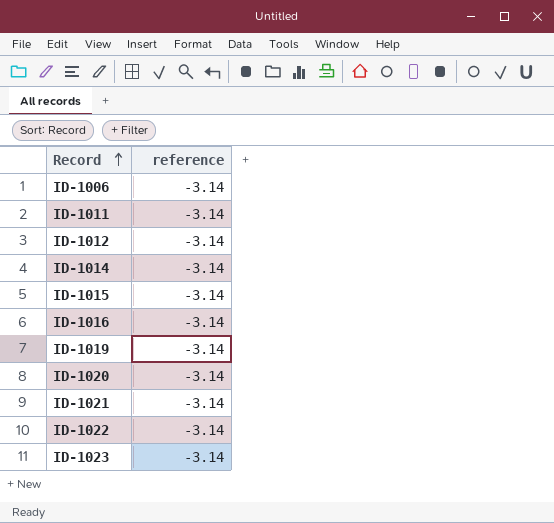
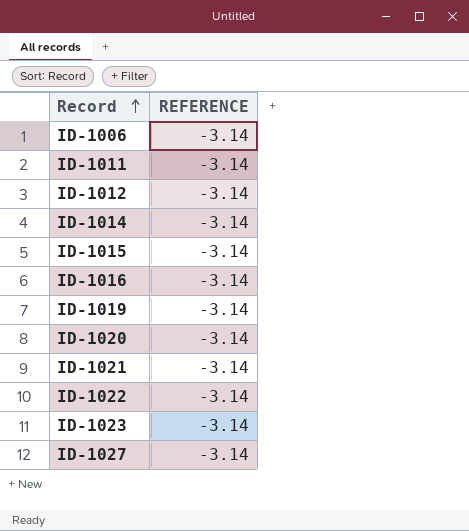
column name: reference -> REFERENCE
row ID-1027: none -> -3.14

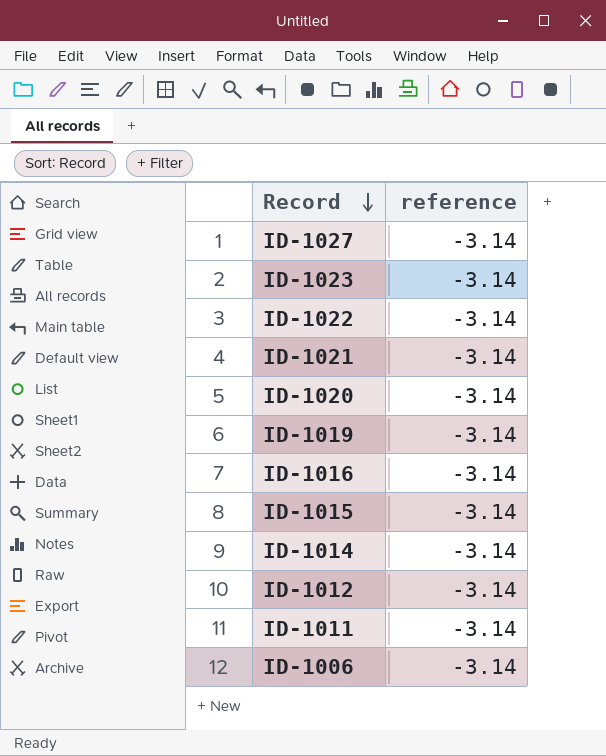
row order: Record ascending -> Record descending
column name: REFERENCE -> reference

